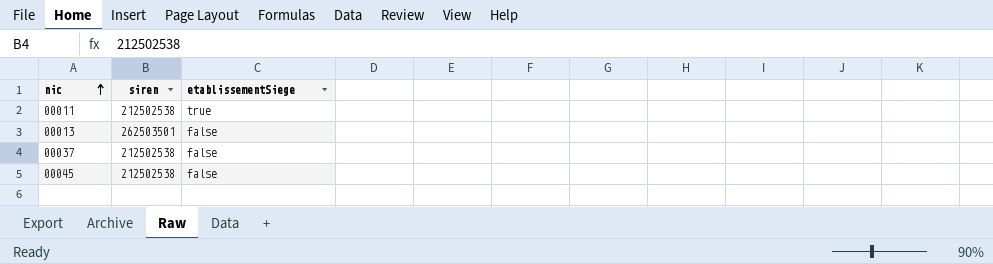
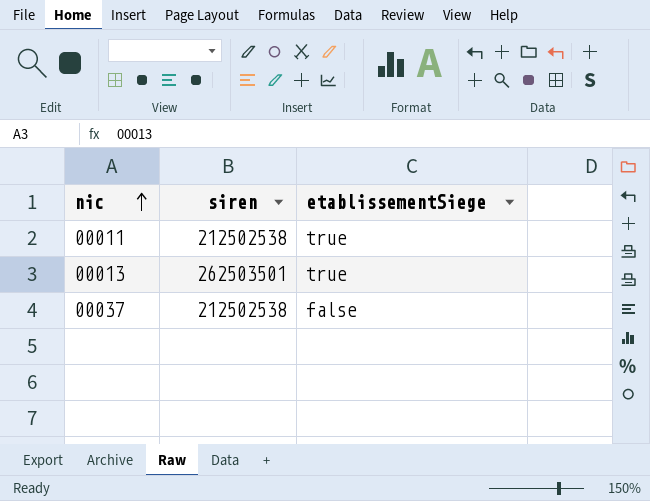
row 00045: 212502538 | false -> none
00013 | etablissementSiege: false -> true

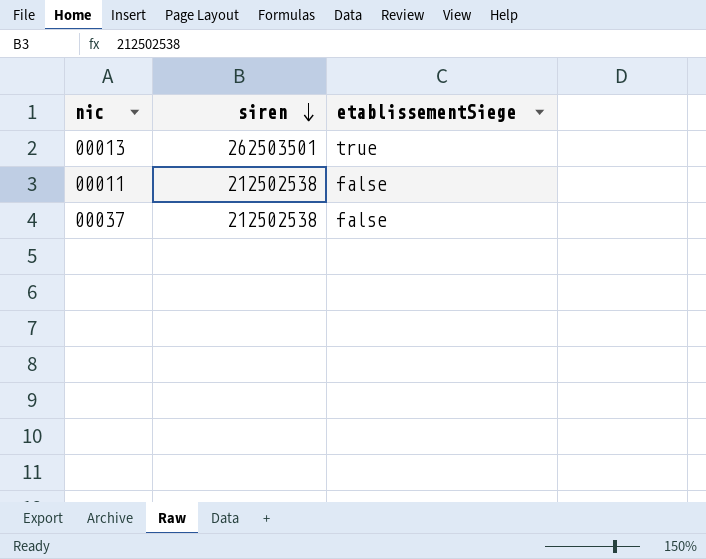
row order: nic ascending -> siren descending
00011 | etablissementSiege: true -> false

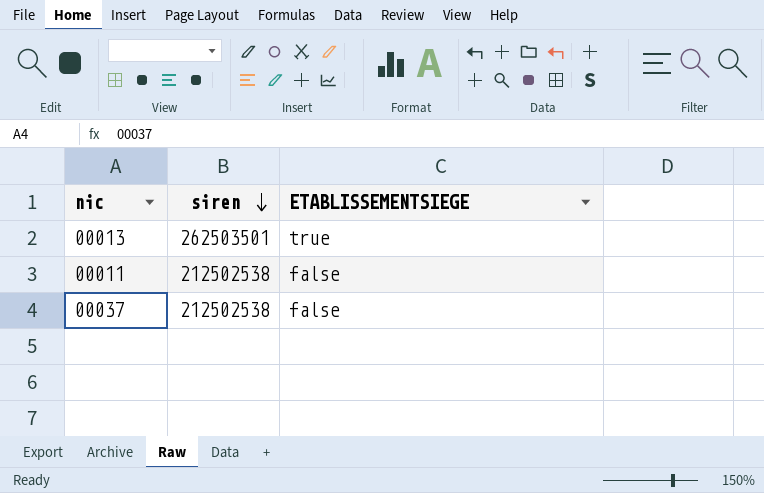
column name: etablissementSiege -> ETABLISSEMENTSIEGE

